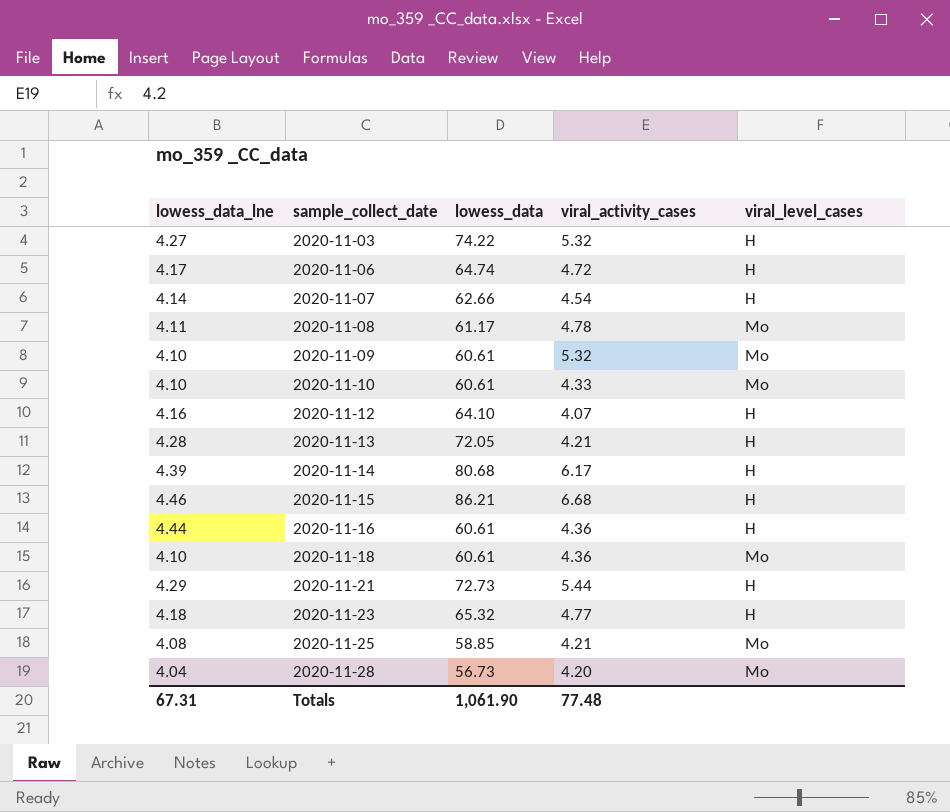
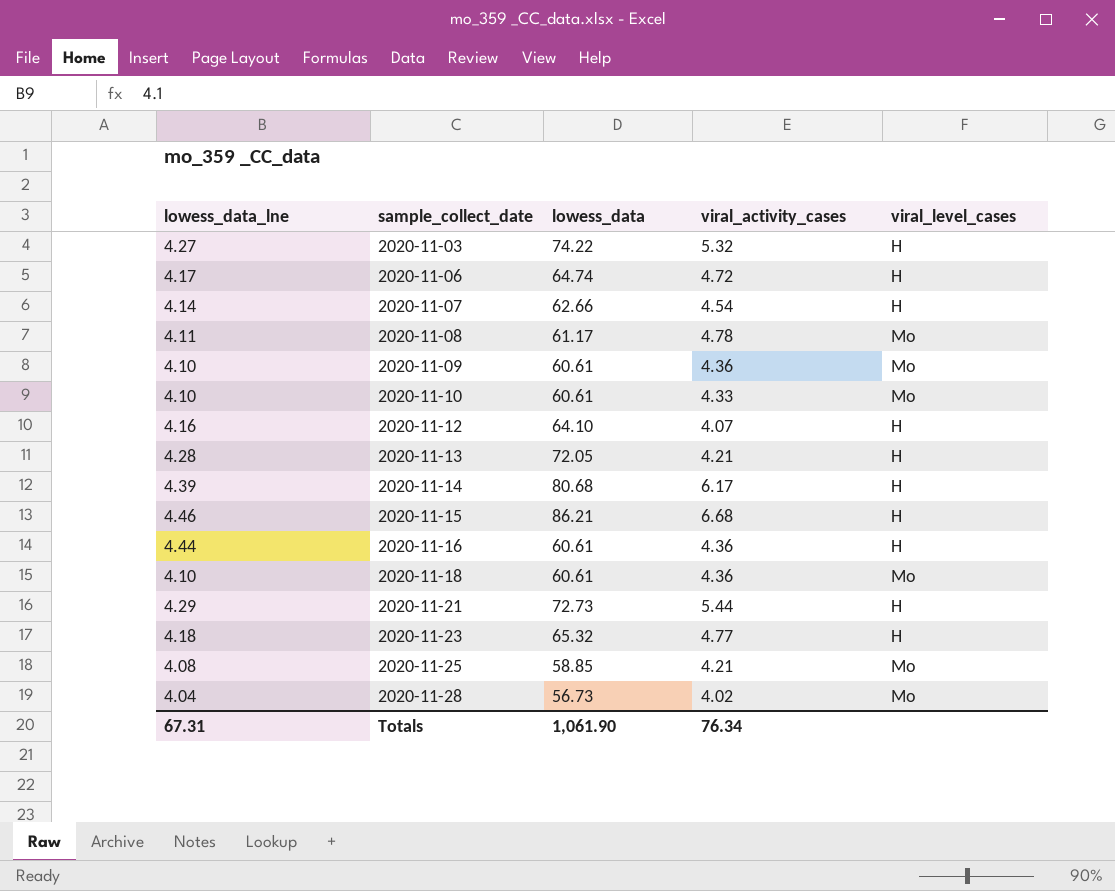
2020-11-09 | viral_activity_cases: 5.32 -> 4.36
2020-11-28 | viral_activity_cases: 4.20 -> 4.02
Totals | viral_activity_cases: 77.48 -> 76.34

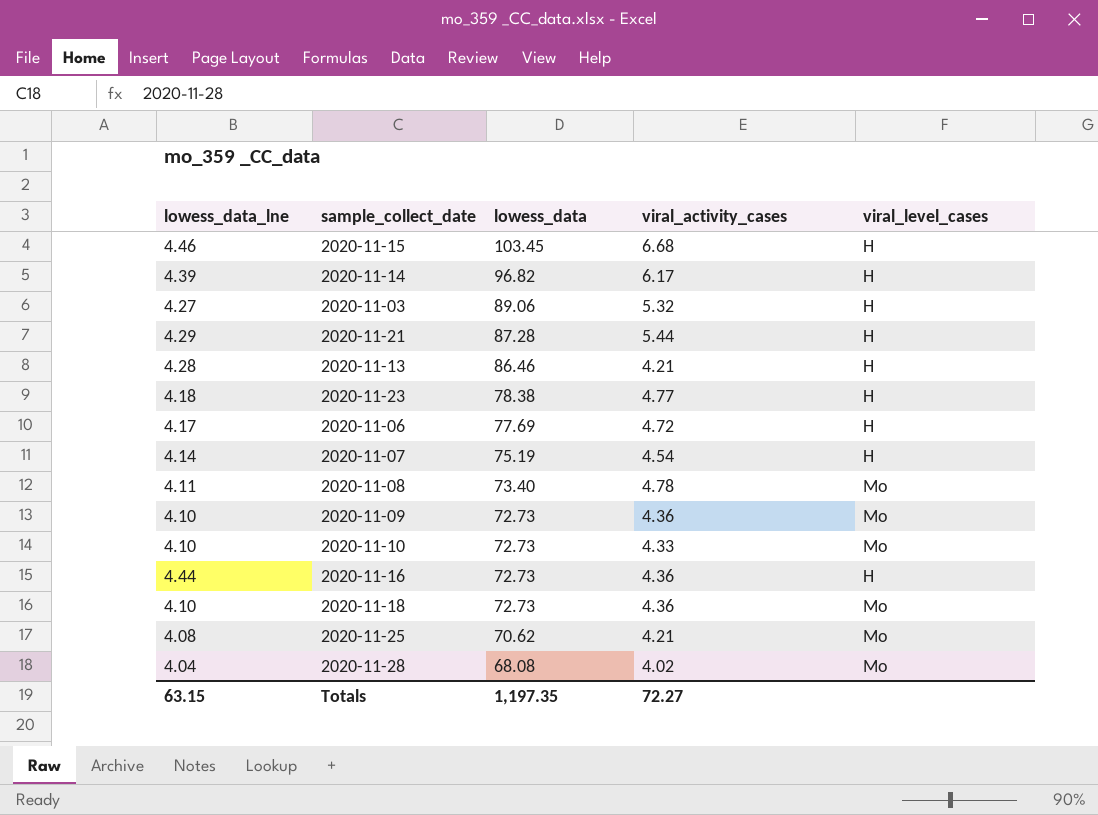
row order: sample_collect_date ascending -> lowess_data descending
row 2020-11-12: 4.16 | 64.10 | 4.07 | H -> none
2020-11-15 | lowess_data: 86.21 -> 103.45
2020-11-14 | lowess_data: 80.68 -> 96.82
2020-11-03 | lowess_data: 74.22 -> 89.06
2020-11-21 | lowess_data: 72.73 -> 87.28
2020-11-13 | lowess_data: 72.05 -> 86.46
2020-11-23 | lowess_data: 65.32 -> 78.38
2020-11-06 | lowess_data: 64.74 -> 77.69
2020-11-07 | lowess_data: 62.66 -> 75.19
2020-11-08 | lowess_data: 61.17 -> 73.40
2020-11-09 | lowess_data: 60.61 -> 72.73
2020-11-10 | lowess_data: 60.61 -> 72.73
2020-11-16 | lowess_data: 60.61 -> 72.73
2020-11-18 | lowess_data: 60.61 -> 72.73
2020-11-25 | lowess_data: 58.85 -> 70.62
2020-11-28 | lowess_data: 56.73 -> 68.08
Totals | lowess_data_lne: 67.31 -> 63.15
Totals | lowess_data: 1,061.90 -> 1,197.35
Totals | viral_activity_cases: 76.34 -> 72.27

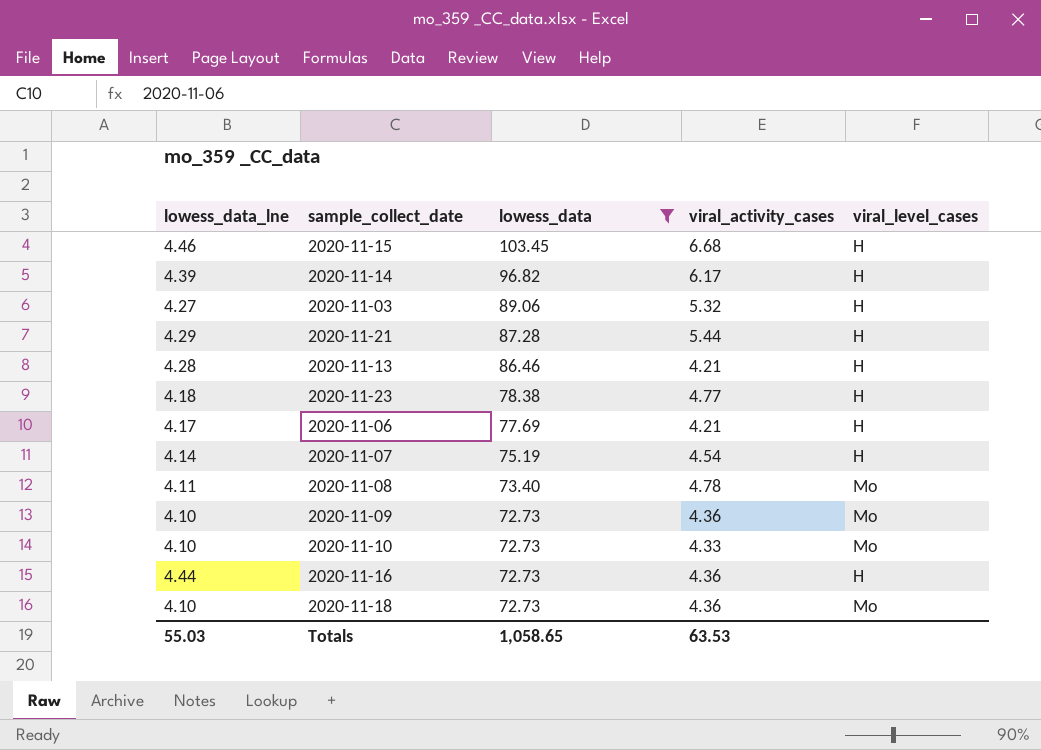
filter: none -> lowess_data >= 72.73
2020-11-06 | viral_activity_cases: 4.72 -> 4.21
Totals | lowess_data_lne: 63.15 -> 55.03
Totals | lowess_data: 1,197.35 -> 1,058.65
Totals | viral_activity_cases: 72.27 -> 63.53

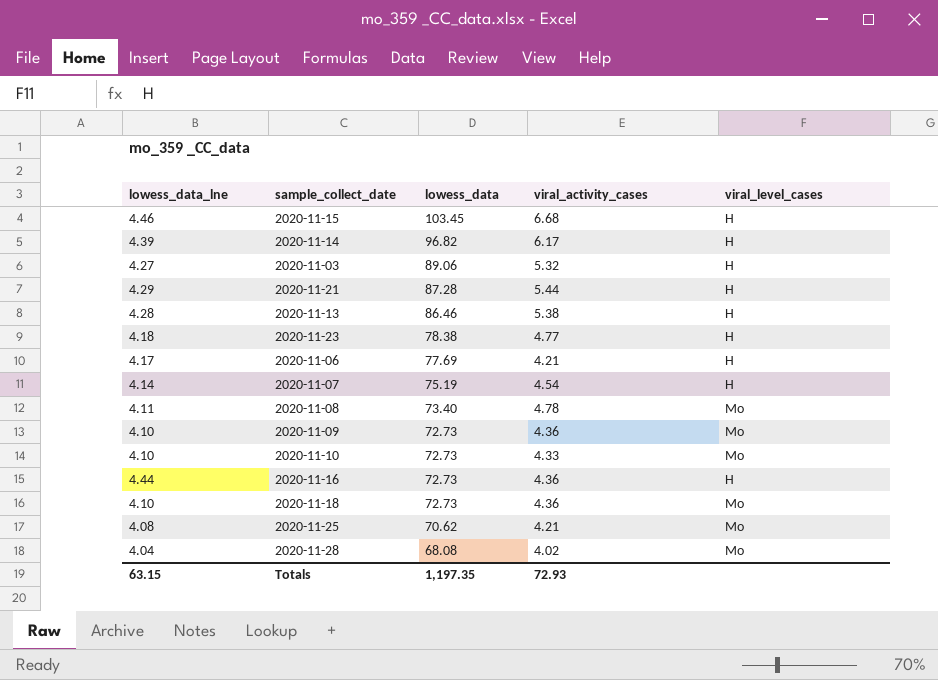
filter: lowess_data >= 72.73 -> none
2020-11-13 | viral_activity_cases: 4.21 -> 5.38
Totals | lowess_data_lne: 55.03 -> 63.15
Totals | lowess_data: 1,058.65 -> 1,197.35
Totals | viral_activity_cases: 63.53 -> 72.93

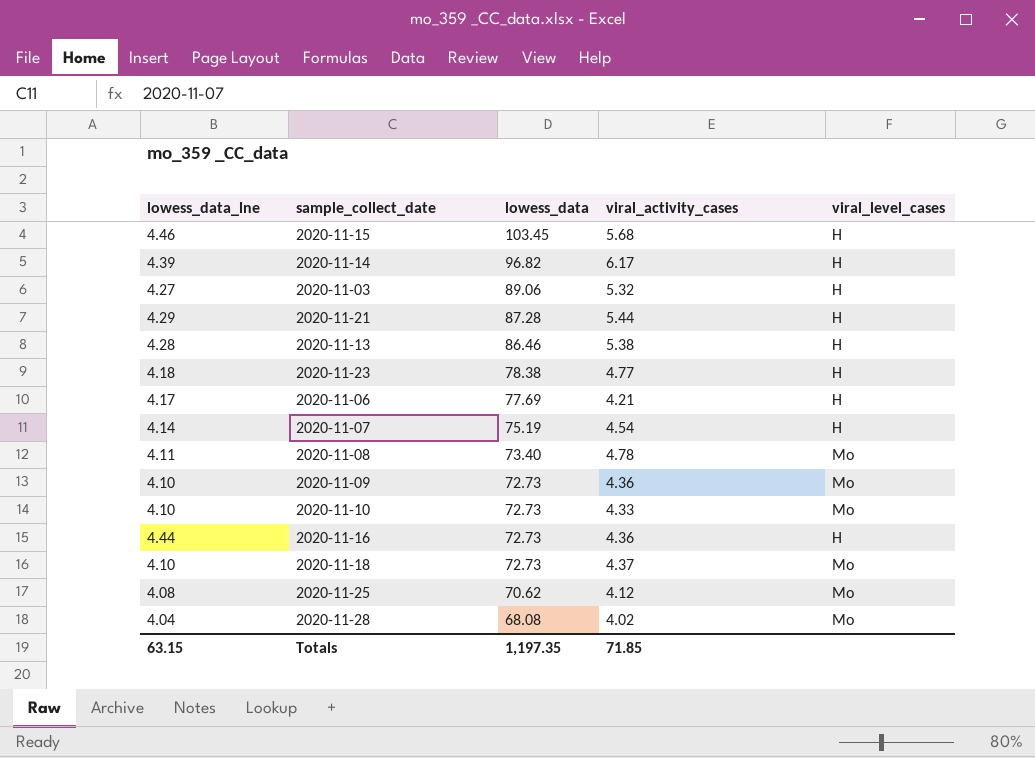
2020-11-15 | viral_activity_cases: 6.68 -> 5.68
2020-11-18 | viral_activity_cases: 4.36 -> 4.37
2020-11-25 | viral_activity_cases: 4.21 -> 4.12
Totals | viral_activity_cases: 72.93 -> 71.85

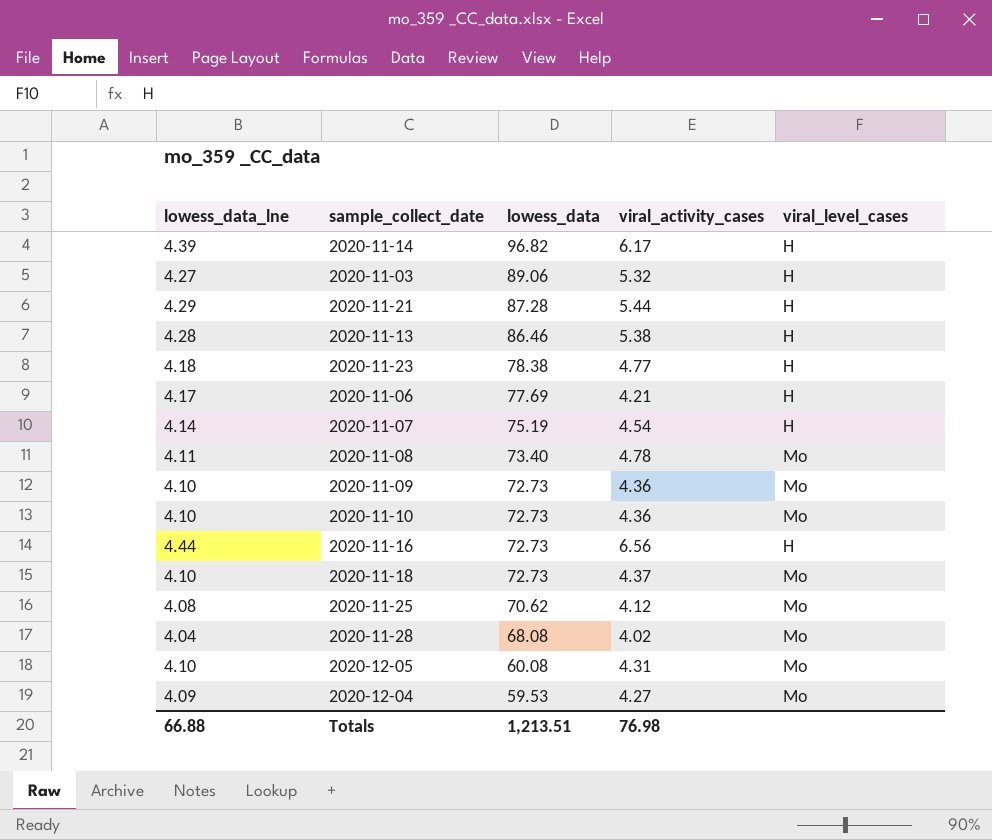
row 2020-11-15: 4.46 | 103.45 | 5.68 | H -> none
2020-11-10 | viral_activity_cases: 4.33 -> 4.36
2020-11-16 | viral_activity_cases: 4.36 -> 6.56
row 2020-12-05: none -> 4.10 | 60.08 | 4.31 | Mo
row 2020-12-04: none -> 4.09 | 59.53 | 4.27 | Mo
Totals | lowess_data_lne: 63.15 -> 66.88
Totals | lowess_data: 1,197.35 -> 1,213.51
Totals | viral_activity_cases: 71.85 -> 76.98

